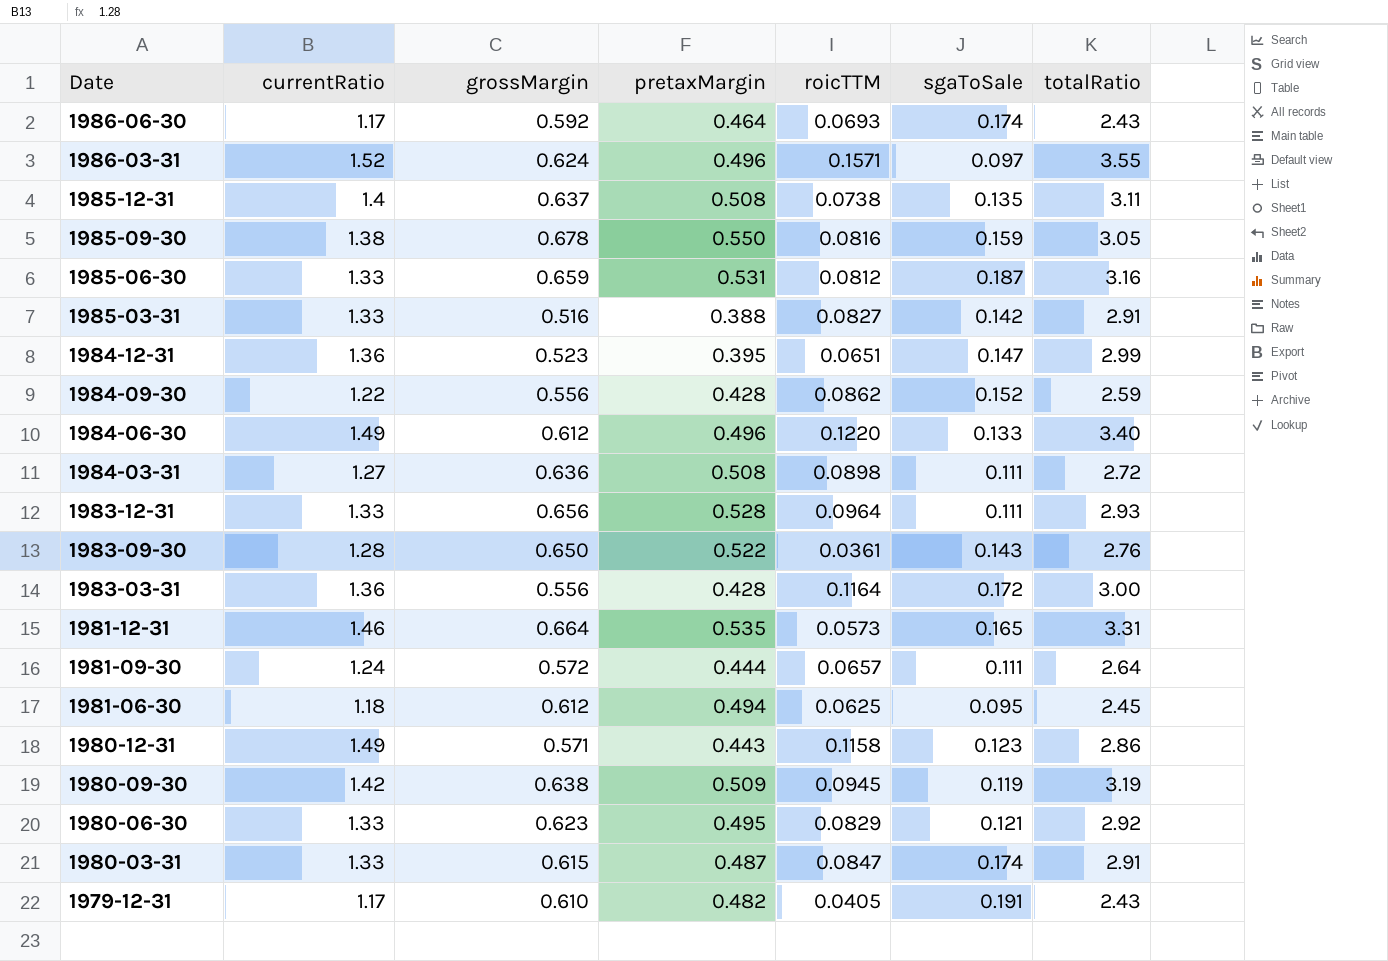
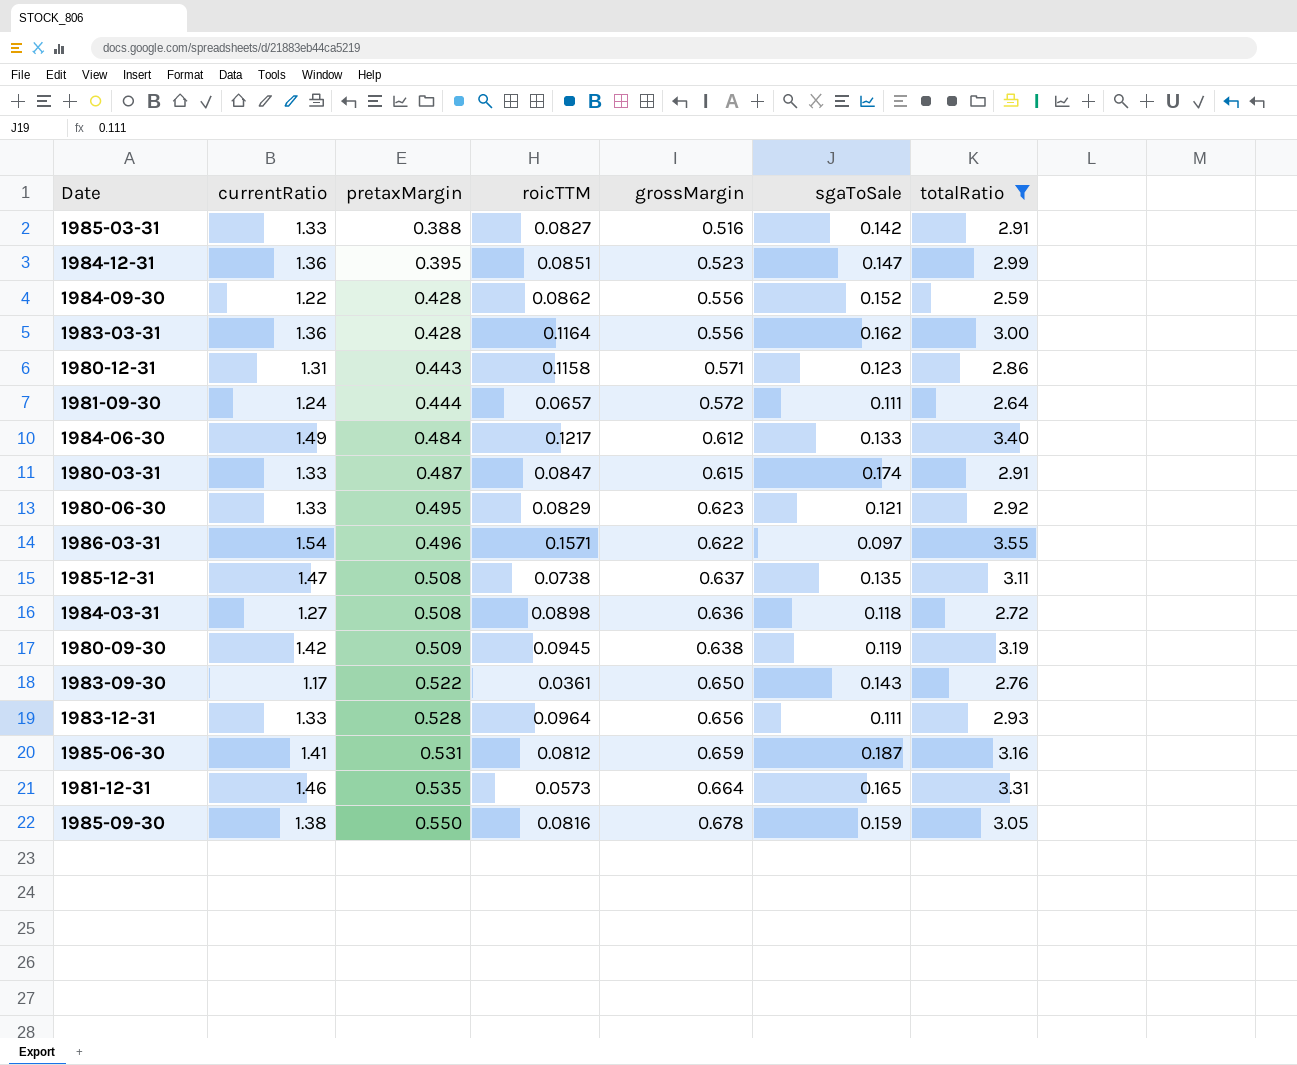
filter: none -> totalRatio >= 2.59
row order: Date descending -> pretaxMargin ascending
column grossMargin | position: 3 -> 5
1984-12-31 | roicTTM: 0.0651 -> 0.0851
1983-03-31 | sgaToSale: 0.172 -> 0.162
1980-12-31 | currentRatio: 1.49 -> 1.31
1984-06-30 | pretaxMargin: 0.496 -> 0.484
1984-06-30 | roicTTM: 0.1220 -> 0.1217
1986-03-31 | currentRatio: 1.52 -> 1.54
1986-03-31 | grossMargin: 0.624 -> 0.622
1985-12-31 | currentRatio: 1.4 -> 1.47
1984-03-31 | sgaToSale: 0.111 -> 0.118
1983-09-30 | currentRatio: 1.28 -> 1.17
1985-06-30 | currentRatio: 1.33 -> 1.41

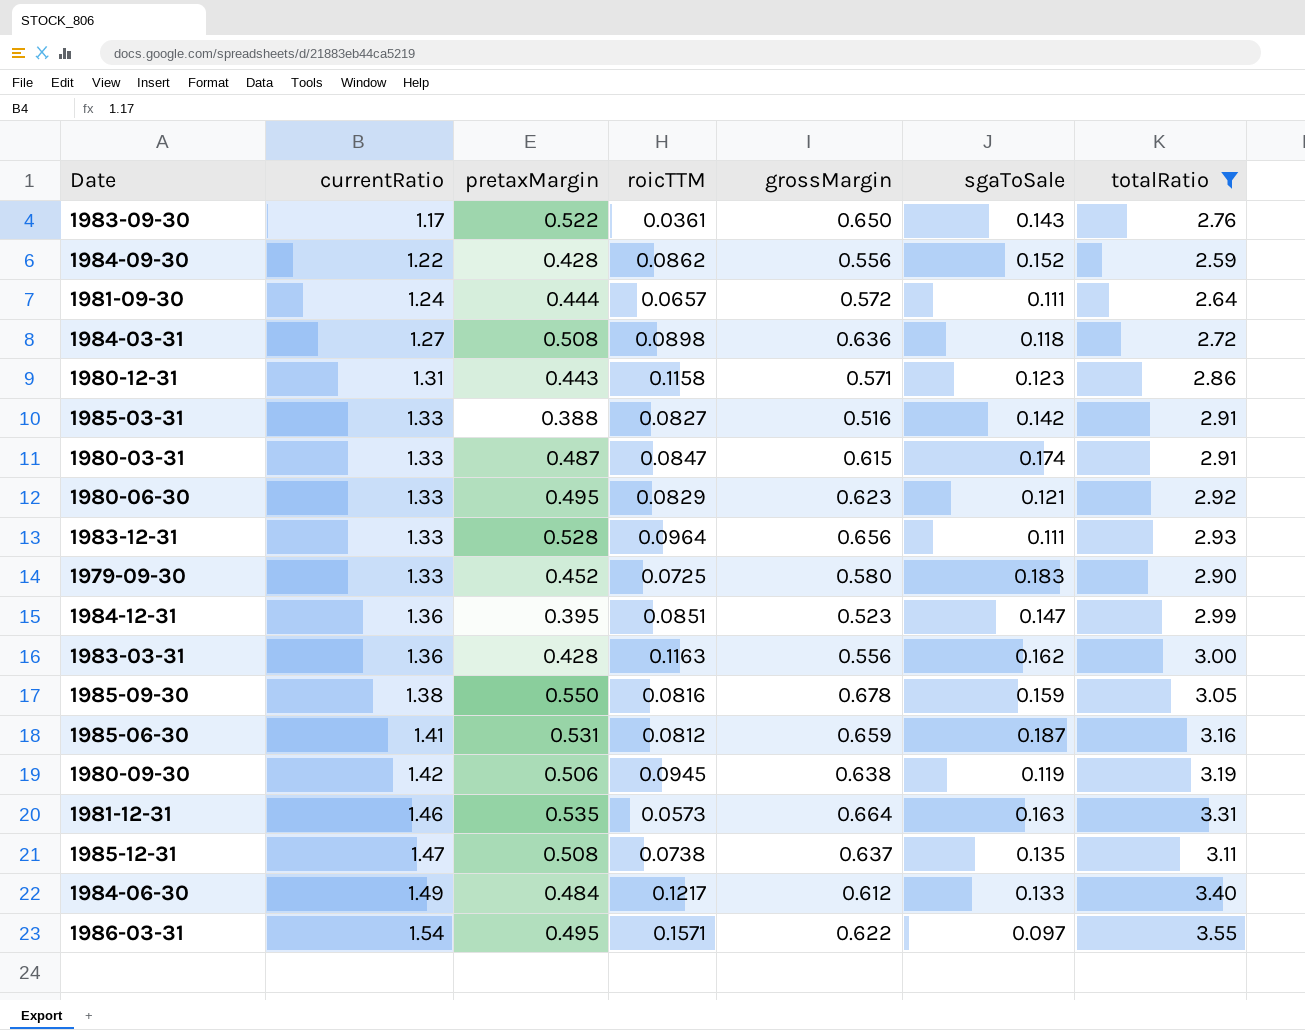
row order: pretaxMargin ascending -> currentRatio ascending
row 1979-09-30: none -> 1.33 | 0.452 | 0.0725 | 0.580 | 0.183 | 2.90
1983-03-31 | roicTTM: 0.1164 -> 0.1163
1980-09-30 | pretaxMargin: 0.509 -> 0.506
1981-12-31 | sgaToSale: 0.165 -> 0.163
1986-03-31 | pretaxMargin: 0.496 -> 0.495

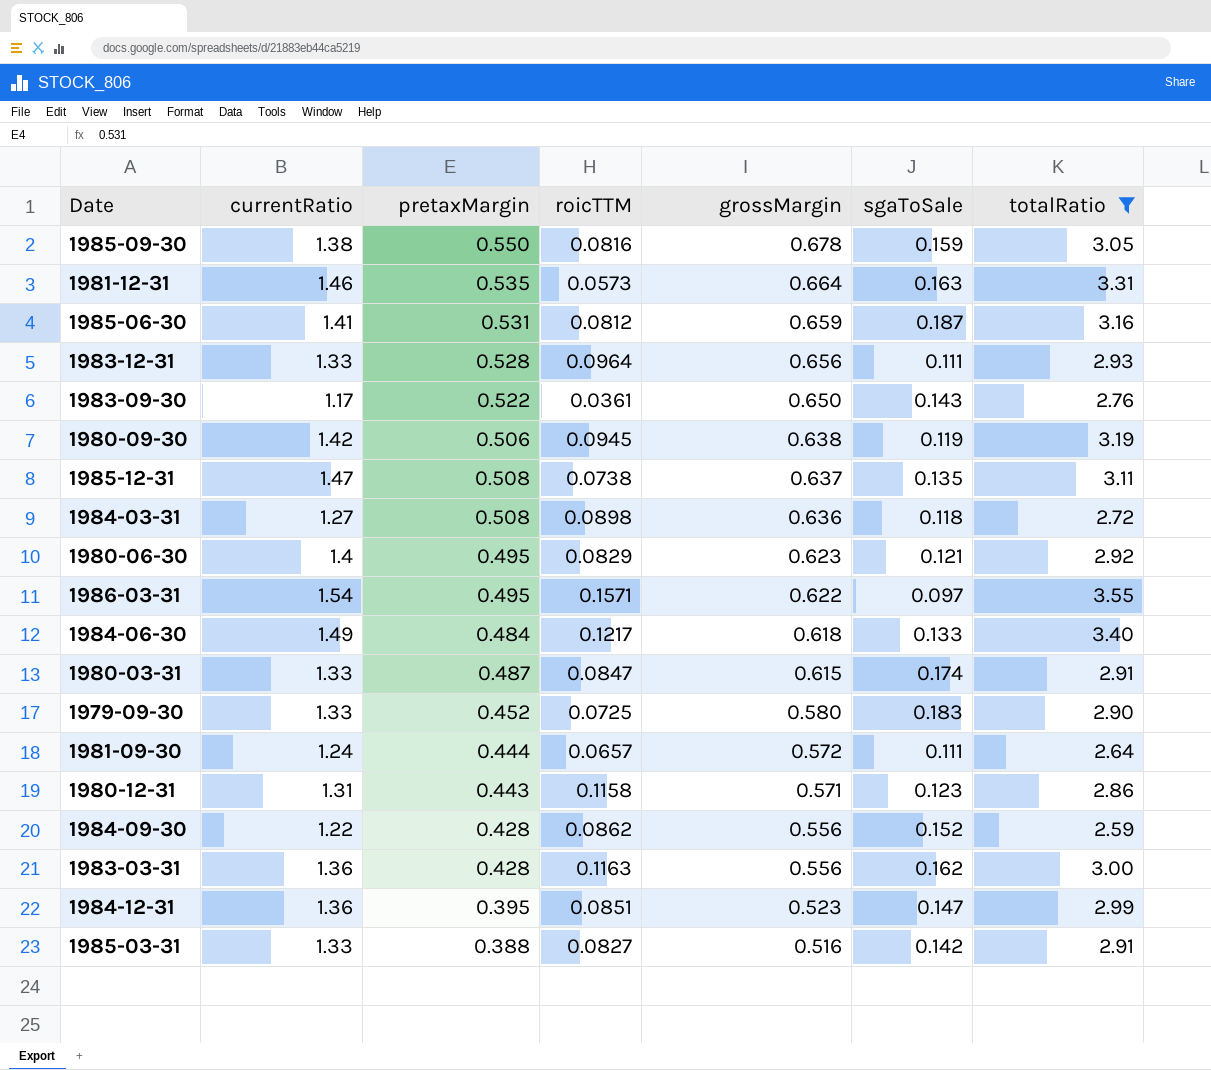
row order: currentRatio ascending -> grossMargin descending
1980-06-30 | currentRatio: 1.33 -> 1.4
1984-06-30 | grossMargin: 0.612 -> 0.618

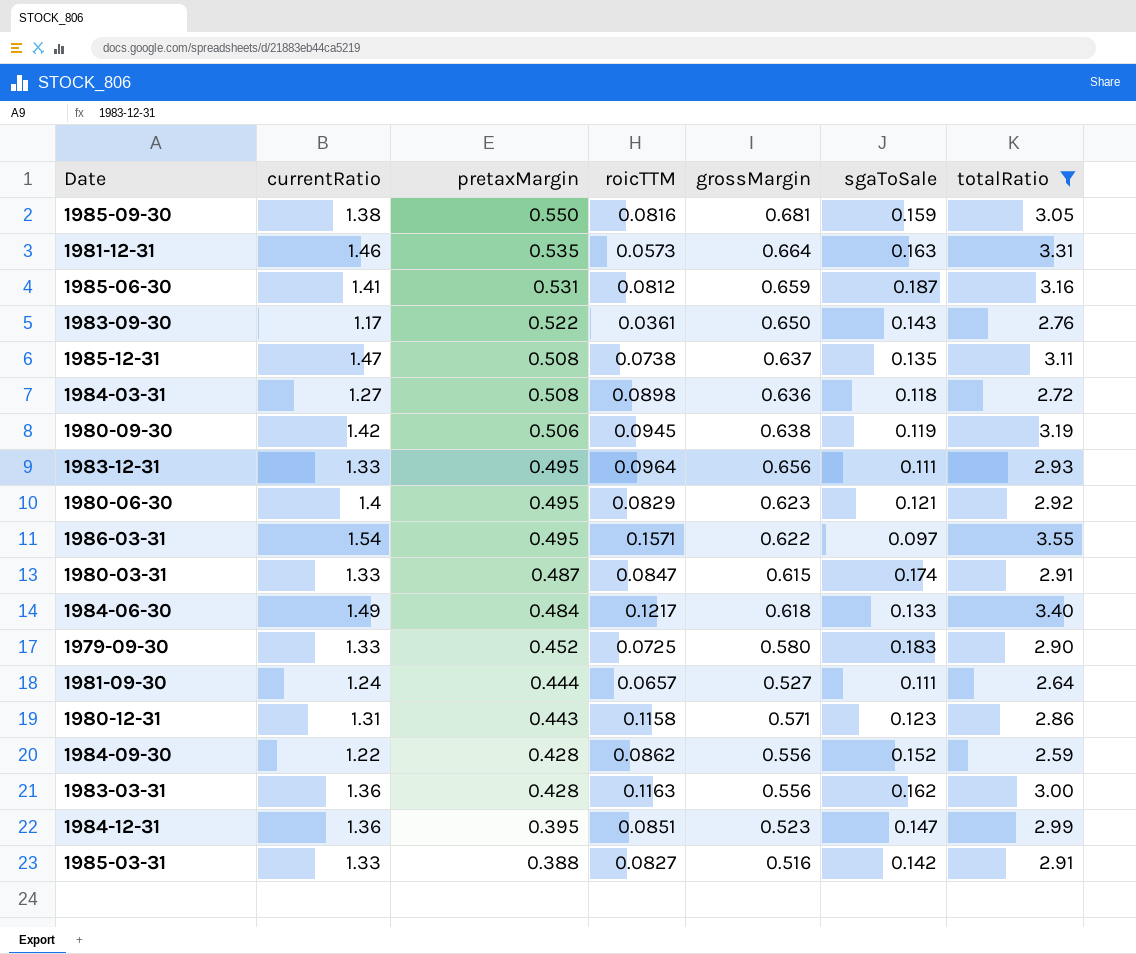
row order: grossMargin descending -> pretaxMargin descending
1985-09-30 | grossMargin: 0.678 -> 0.681
1983-12-31 | pretaxMargin: 0.528 -> 0.495
1981-09-30 | grossMargin: 0.572 -> 0.527

